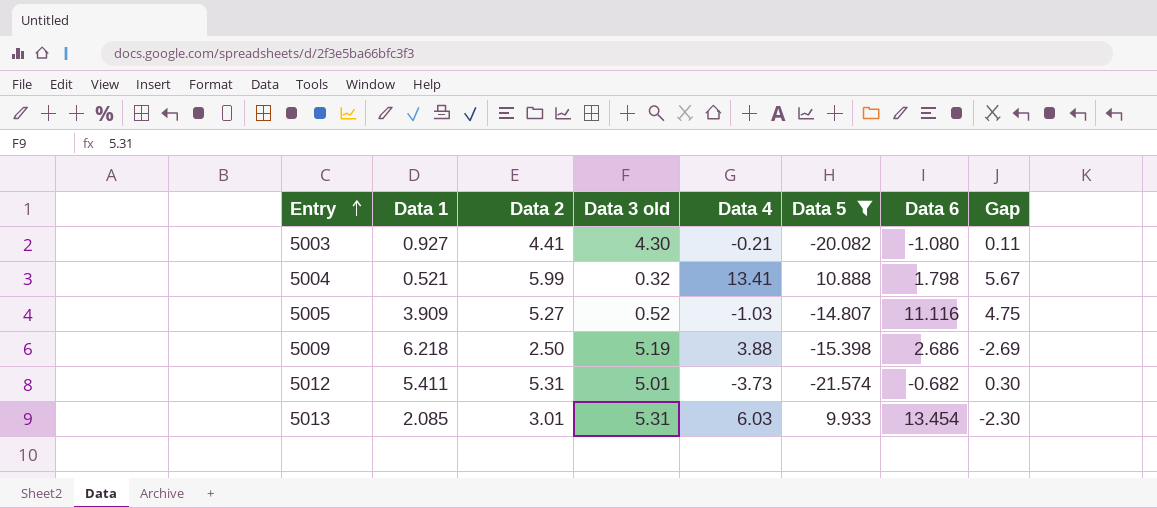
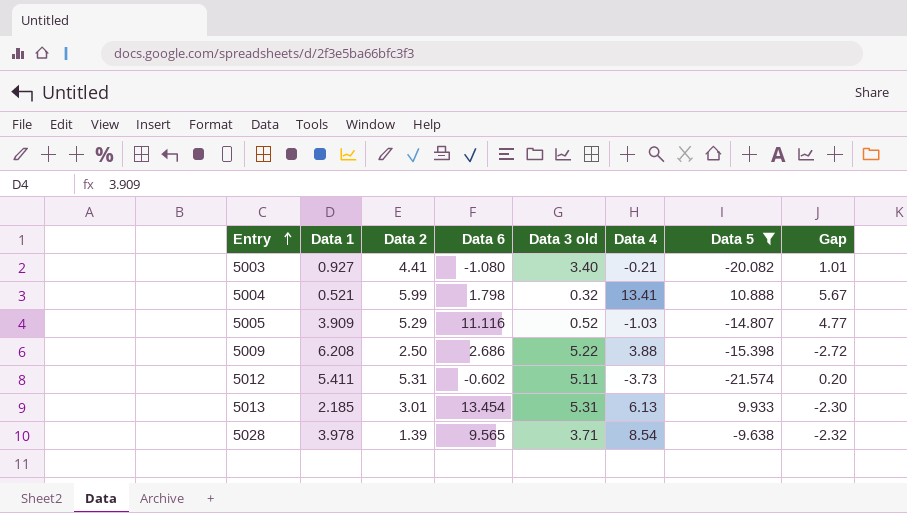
column Data 6 | position: 7 -> 4
5003 | Data 3 old: 4.30 -> 3.40
5003 | Gap: 0.11 -> 1.01
5005 | Data 2: 5.27 -> 5.29
5005 | Gap: 4.75 -> 4.77
5009 | Data 1: 6.218 -> 6.208
5009 | Data 3 old: 5.19 -> 5.22
5009 | Gap: -2.69 -> -2.72
5012 | Data 6: -0.682 -> -0.602
5012 | Data 3 old: 5.01 -> 5.11
5012 | Gap: 0.30 -> 0.20
5013 | Data 1: 2.085 -> 2.185
5013 | Data 4: 6.03 -> 6.13
row 5028: none -> 3.978 | 1.39 | 9.565 | 3.71 | 8.54 | -9.638 | -2.32

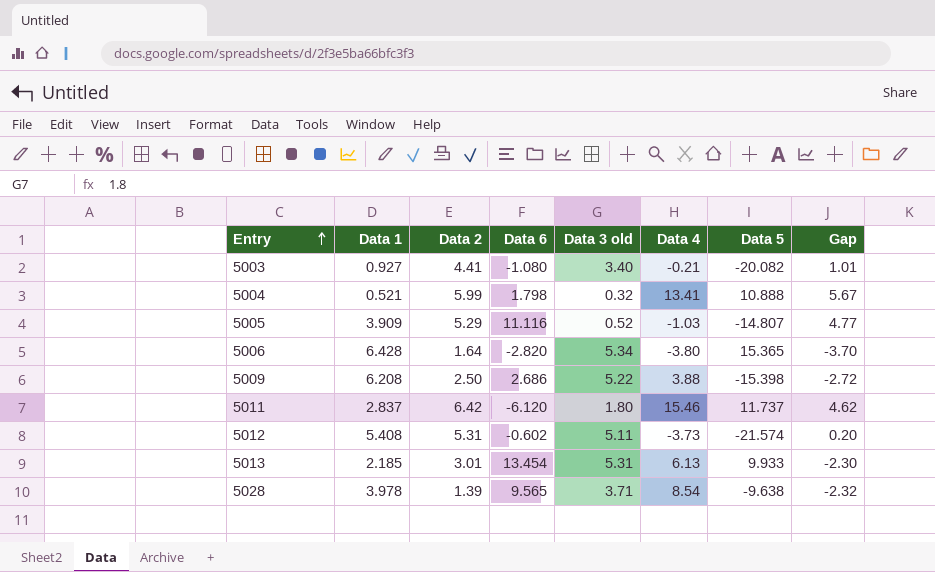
filter: Data 5 <= 10.888 -> none
5012 | Data 1: 5.411 -> 5.408

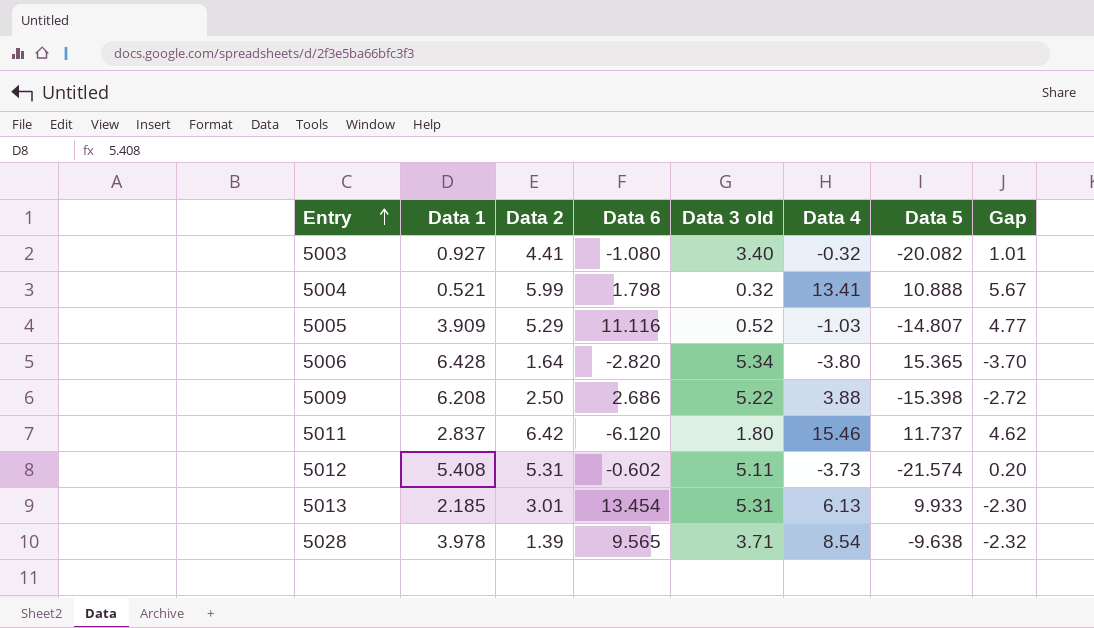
5003 | Data 4: -0.21 -> -0.32

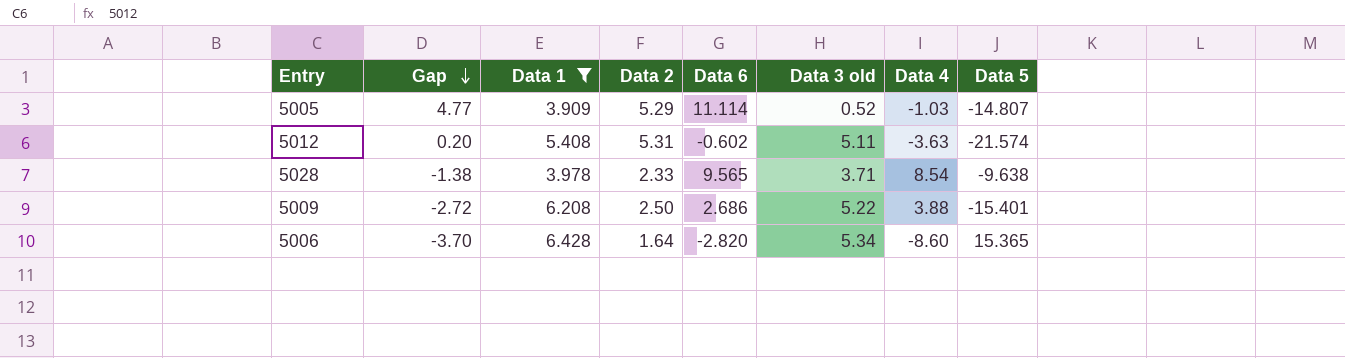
filter: none -> Data 1 >= 3.909
row order: Entry ascending -> Gap descending
column Gap | position: 8 -> 2
5005 | Data 6: 11.116 -> 11.114
5012 | Data 4: -3.73 -> -3.63
5028 | Gap: -2.32 -> -1.38
5028 | Data 2: 1.39 -> 2.33
5009 | Data 5: -15.398 -> -15.401
5006 | Data 4: -3.80 -> -8.60

